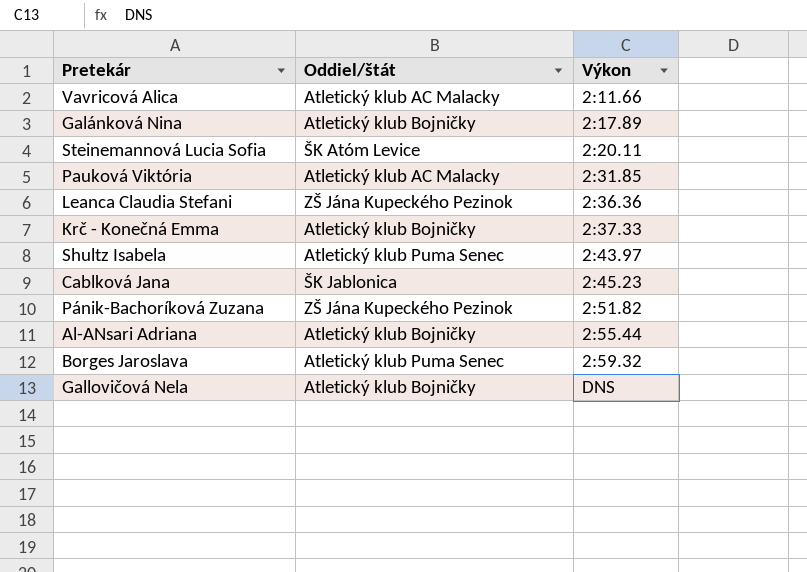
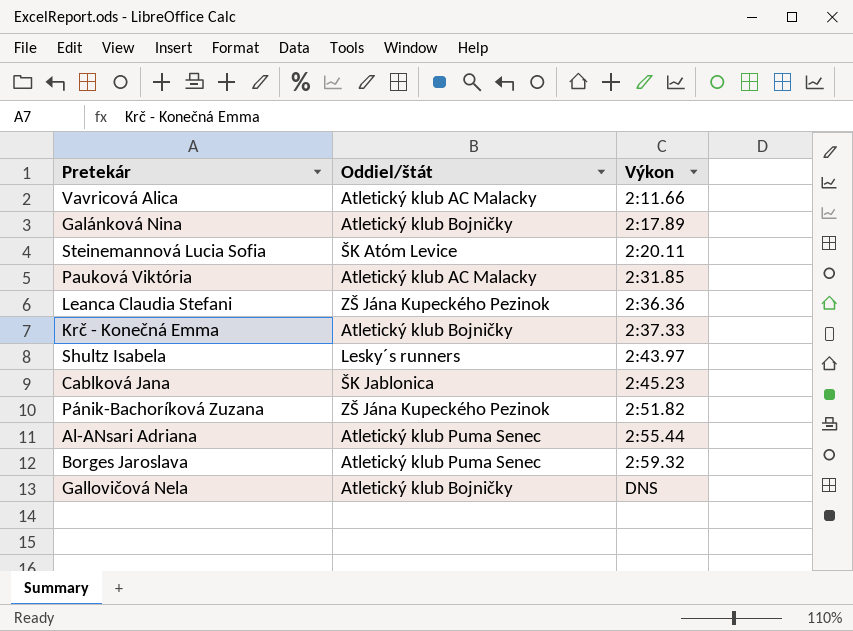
Shultz Isabela | Oddiel/štát: Atletický klub Puma Senec -> Lesky´s runners
Al-ANsari Adriana | Oddiel/štát: Atletický klub Bojničky -> Atletický klub Puma Senec

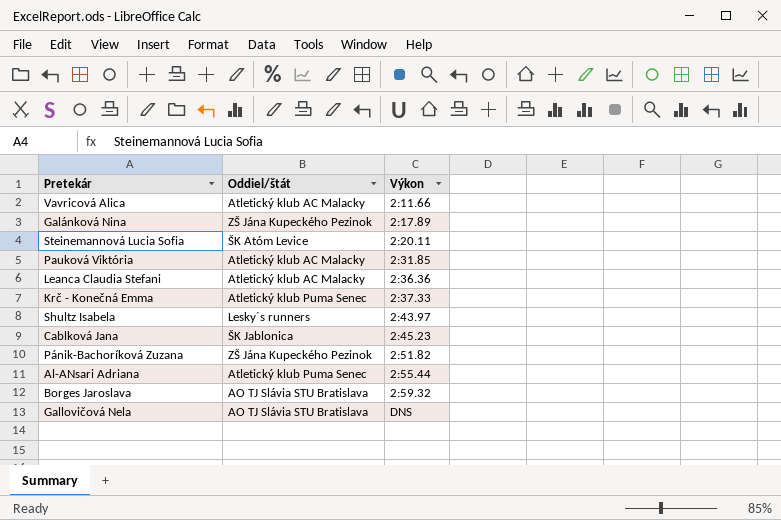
Galánková Nina | Oddiel/štát: Atletický klub Bojničky -> ZŠ Jána Kupeckého Pezinok
Leanca Claudia Stefani | Oddiel/štát: ZŠ Jána Kupeckého Pezinok -> Atletický klub AC Malacky
Krč - Konečná Emma | Oddiel/štát: Atletický klub Bojničky -> Atletický klub Puma Senec
Borges Jaroslava | Oddiel/štát: Atletický klub Puma Senec -> AO TJ Slávia STU Bratislava
Gallovičová Nela | Oddiel/štát: Atletický klub Bojničky -> AO TJ Slávia STU Bratislava

